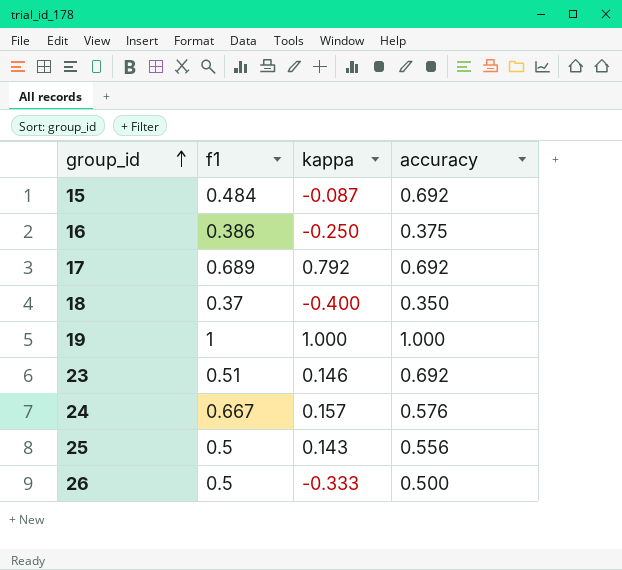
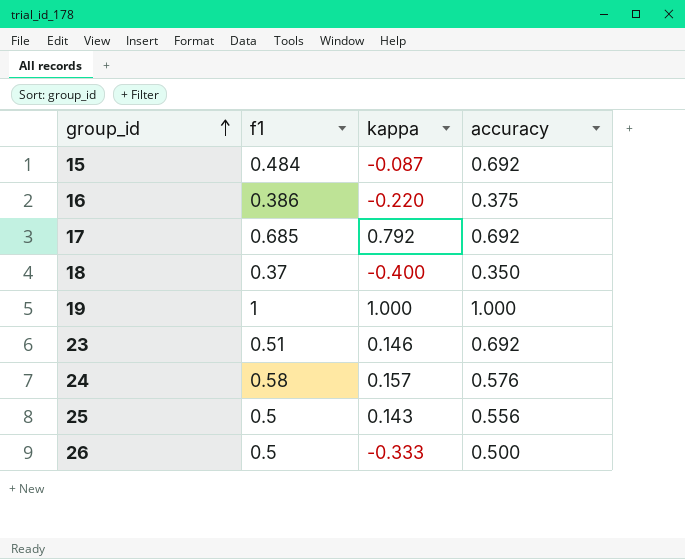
16 | kappa: -0.250 -> -0.220
17 | f1: 0.689 -> 0.685
24 | f1: 0.667 -> 0.58

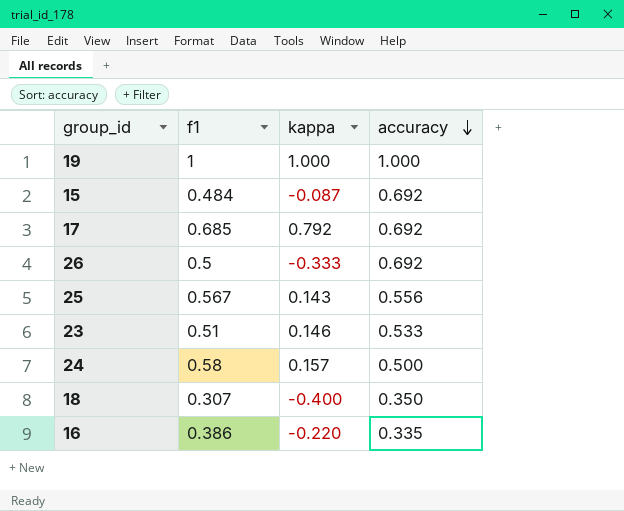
row order: group_id ascending -> accuracy descending
26 | accuracy: 0.500 -> 0.692
25 | f1: 0.5 -> 0.567
23 | accuracy: 0.692 -> 0.533
24 | accuracy: 0.576 -> 0.500
18 | f1: 0.37 -> 0.307
16 | accuracy: 0.375 -> 0.335

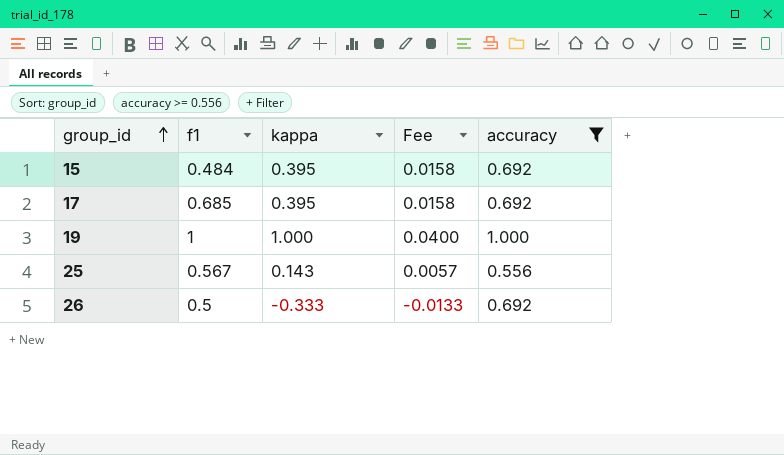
filter: none -> accuracy >= 0.556
row order: accuracy descending -> group_id ascending
column Fee | formula: none -> [kappa] * 0.04
15 | kappa: -0.087 -> 0.395
17 | kappa: 0.792 -> 0.395

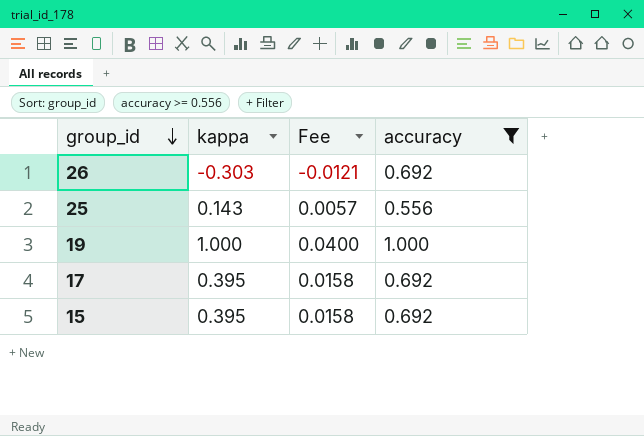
row order: group_id ascending -> group_id descending
column f1 | position: 2 -> none
26 | kappa: -0.333 -> -0.303
26 | Fee: -0.0133 -> -0.0121

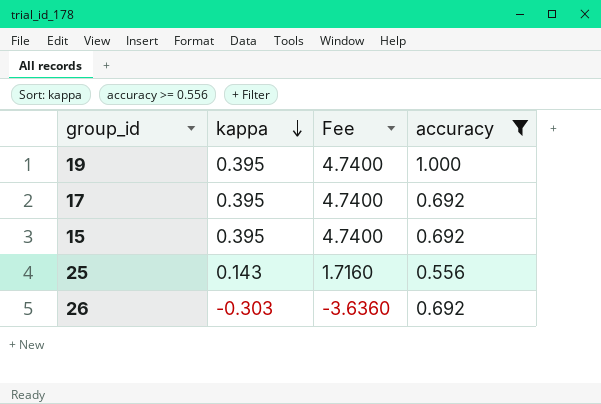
row order: group_id descending -> kappa descending
column Fee | formula: [kappa] * 0.04 -> [kappa] * 12
19 | kappa: 1.000 -> 0.395

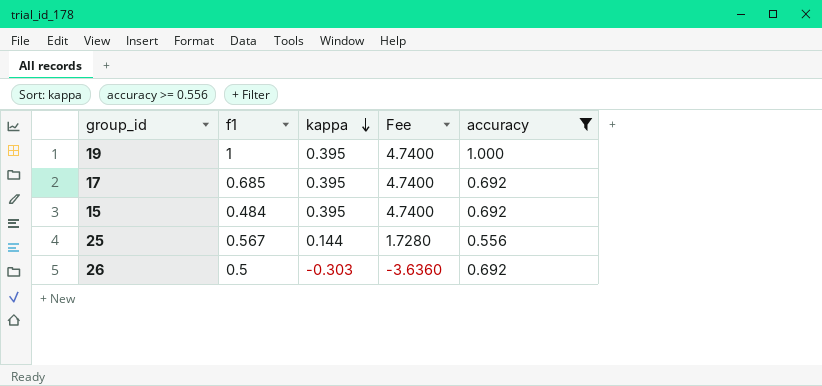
column f1 | position: none -> 2
25 | kappa: 0.143 -> 0.144
25 | Fee: 1.7160 -> 1.7280

